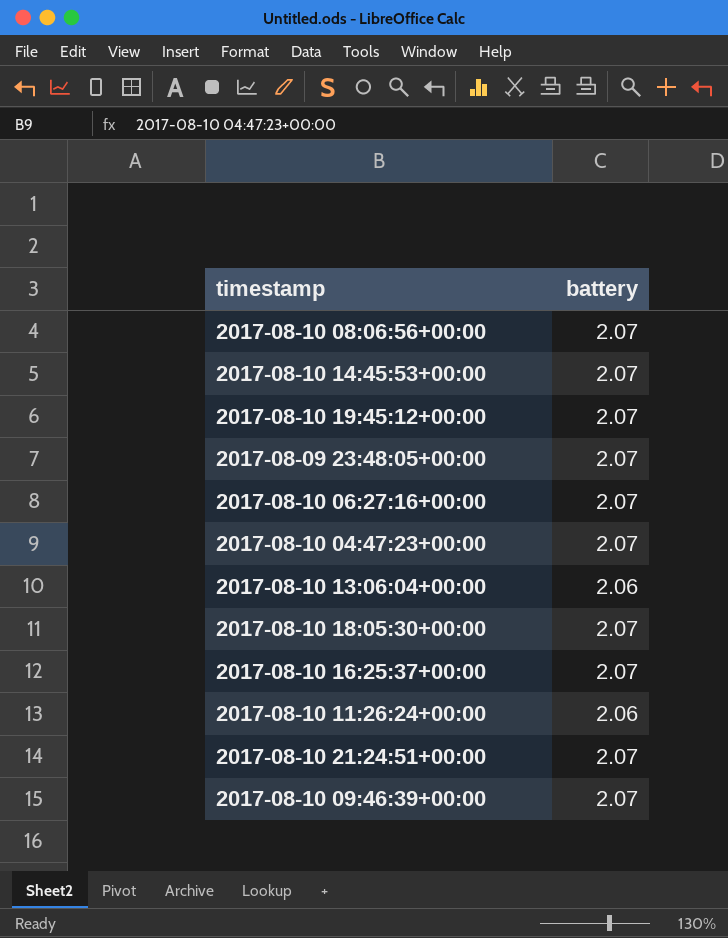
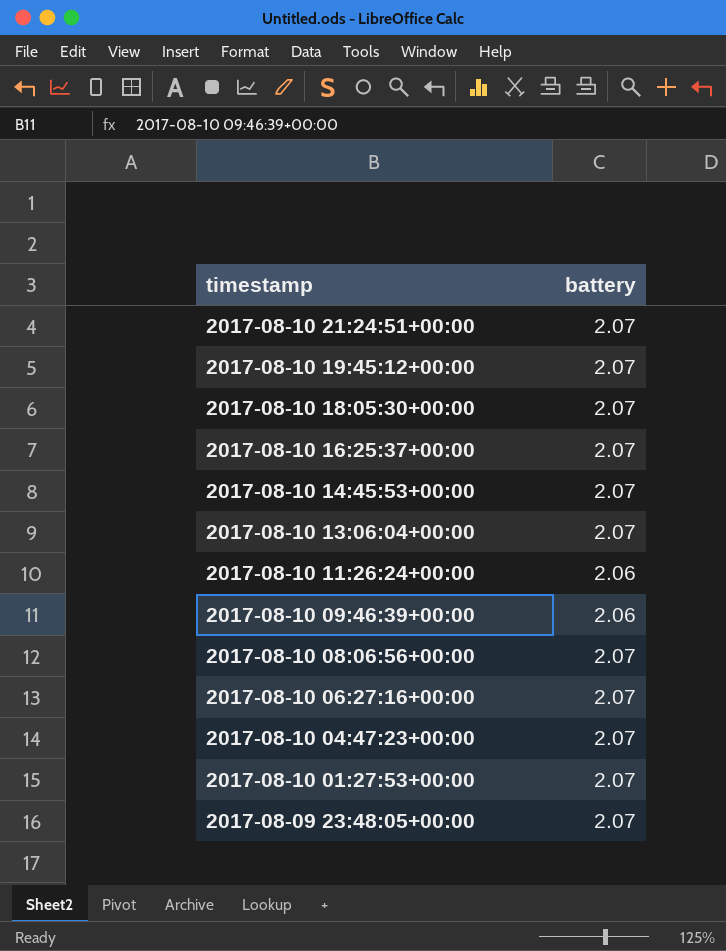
row order: none -> timestamp descending
2017-08-10 13:06:04+00:00 | battery: 2.06 -> 2.07
2017-08-10 09:46:39+00:00 | battery: 2.07 -> 2.06
row 2017-08-10 01:27:53+00:00: none -> 2.07

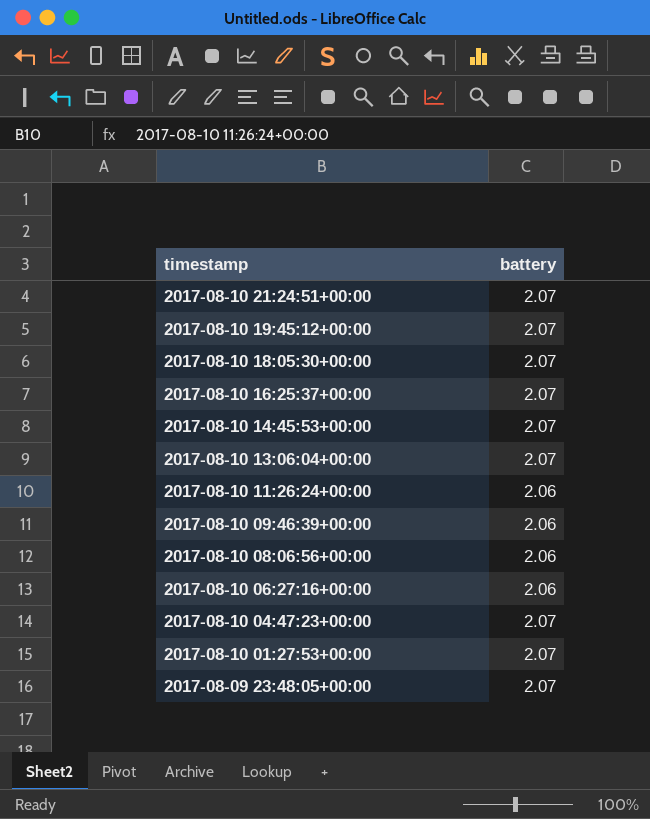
2017-08-10 08:06:56+00:00 | battery: 2.07 -> 2.06
2017-08-10 06:27:16+00:00 | battery: 2.07 -> 2.06

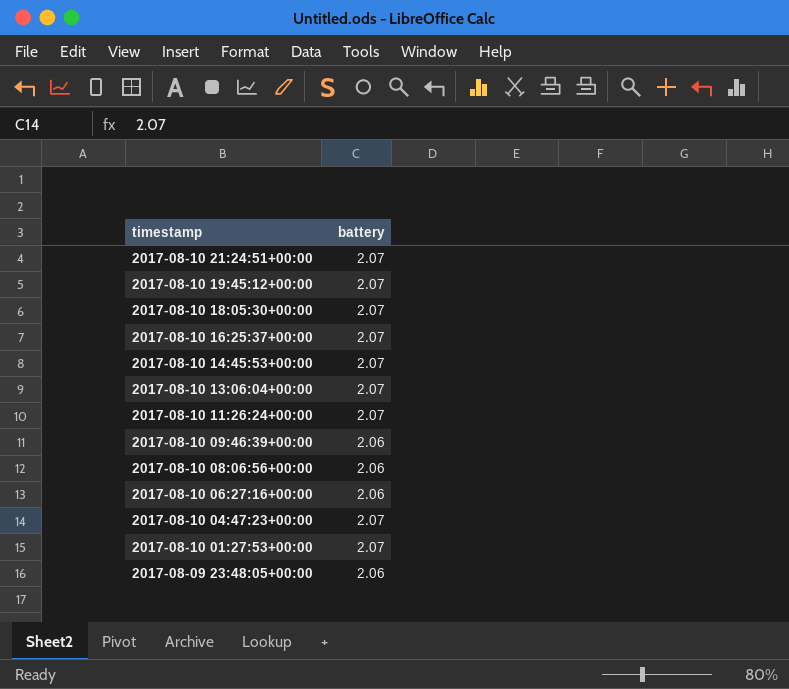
2017-08-10 11:26:24+00:00 | battery: 2.06 -> 2.07
2017-08-09 23:48:05+00:00 | battery: 2.07 -> 2.06

